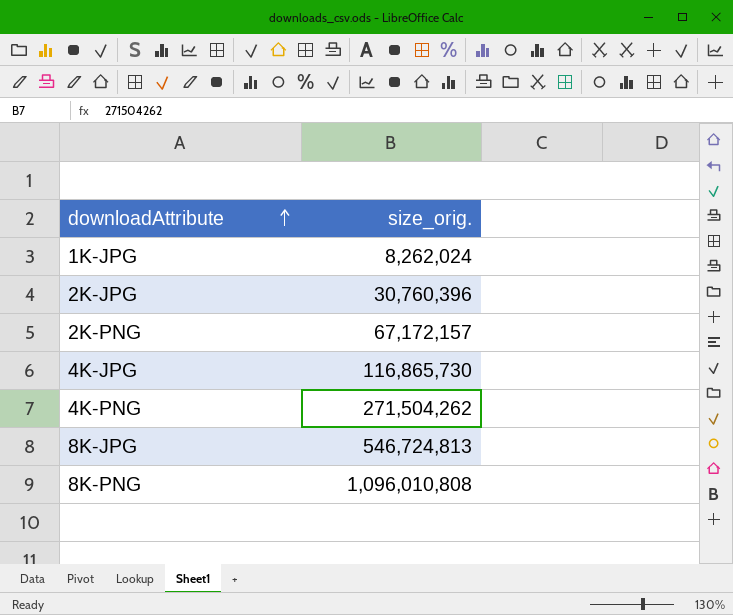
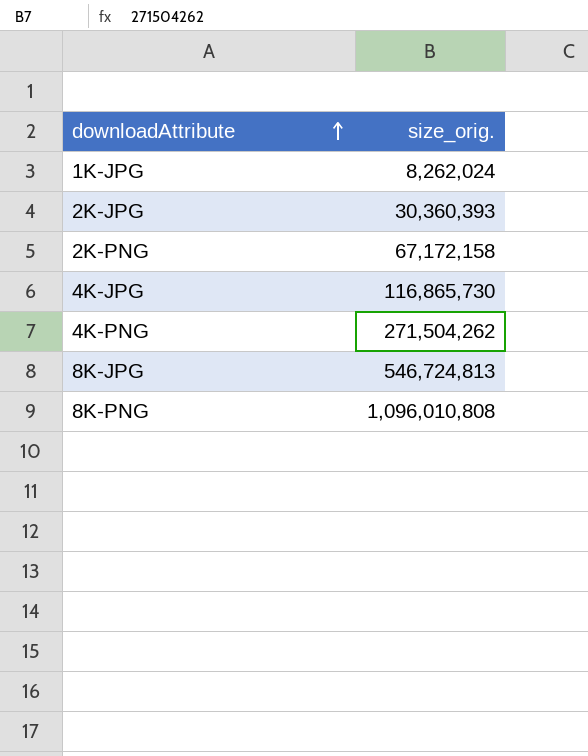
2K-JPG | size_orig.: 30,760,396 -> 30,360,393
2K-PNG | size_orig.: 67,172,157 -> 67,172,158

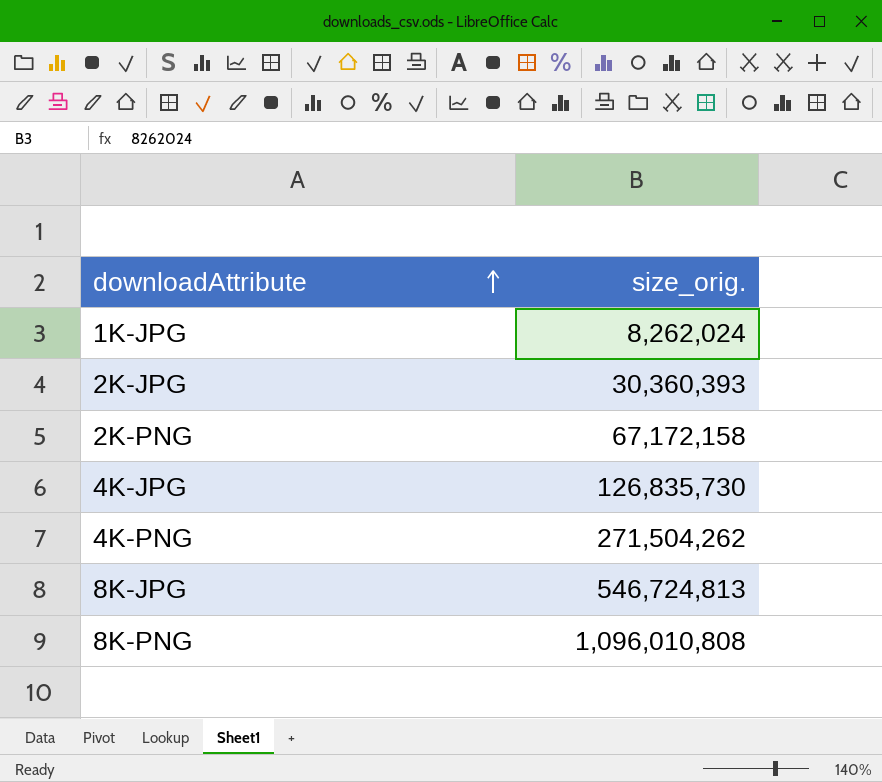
4K-JPG | size_orig.: 116,865,730 -> 126,835,730

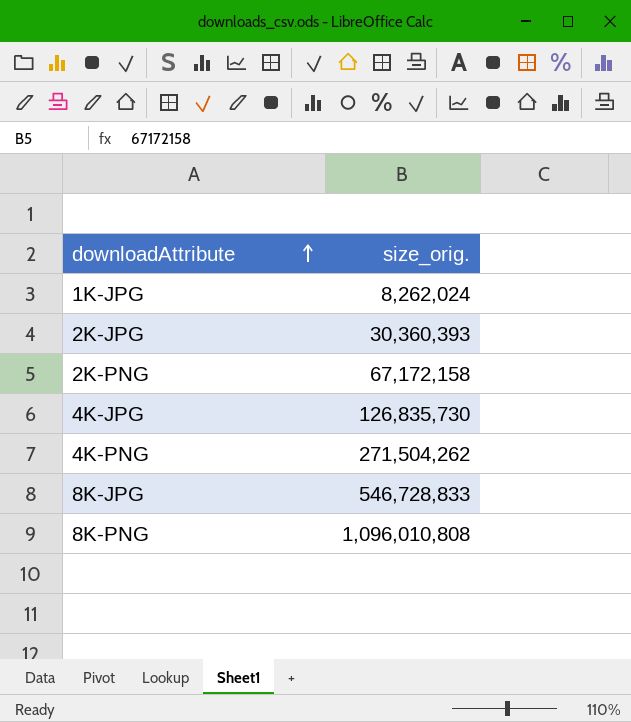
8K-JPG | size_orig.: 546,724,813 -> 546,728,833

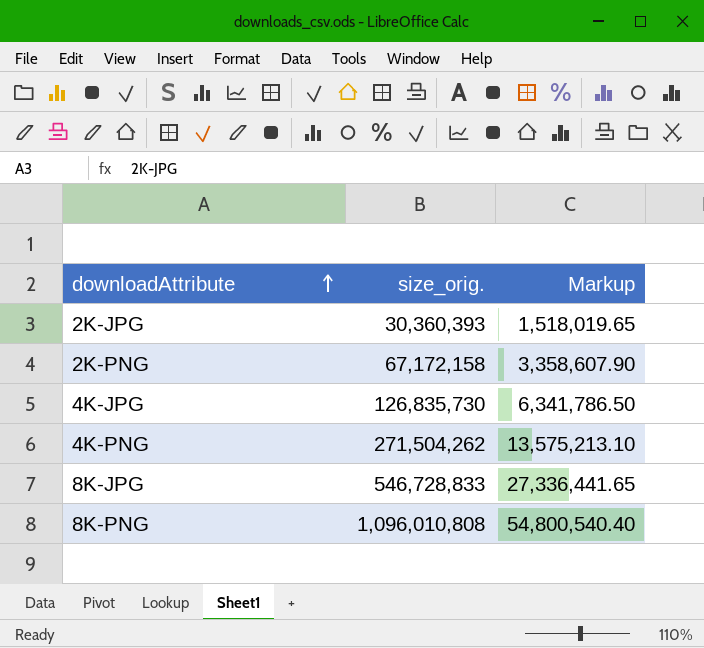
column Markup | formula: none -> [size_orig.] * 0.05
row 1K-JPG: 8,262,024 -> none

